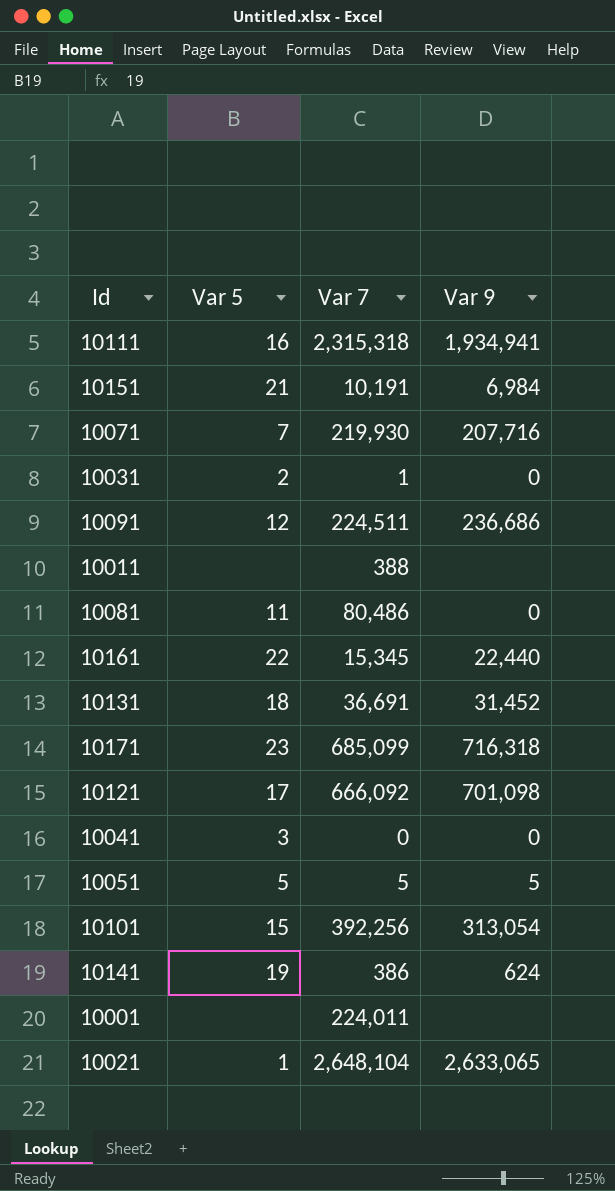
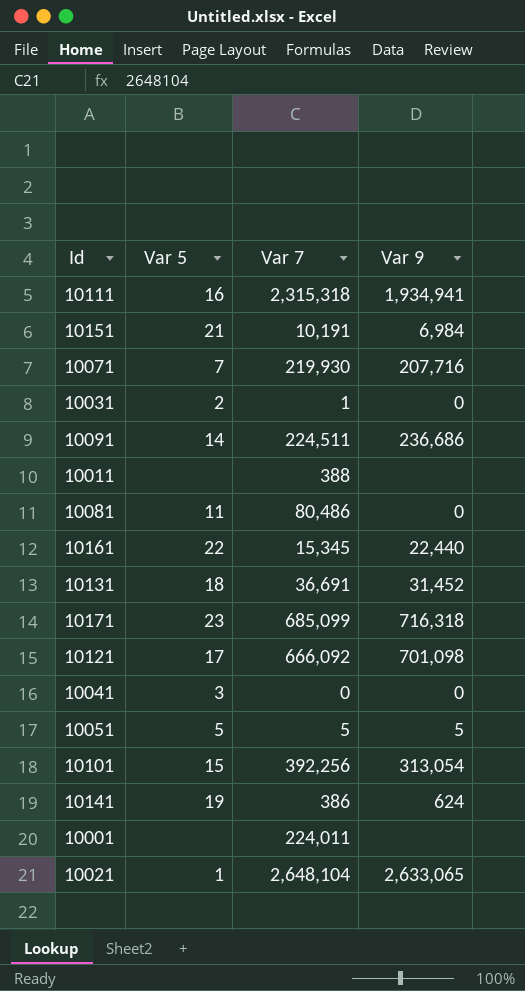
10091 | Var 5: 12 -> 14

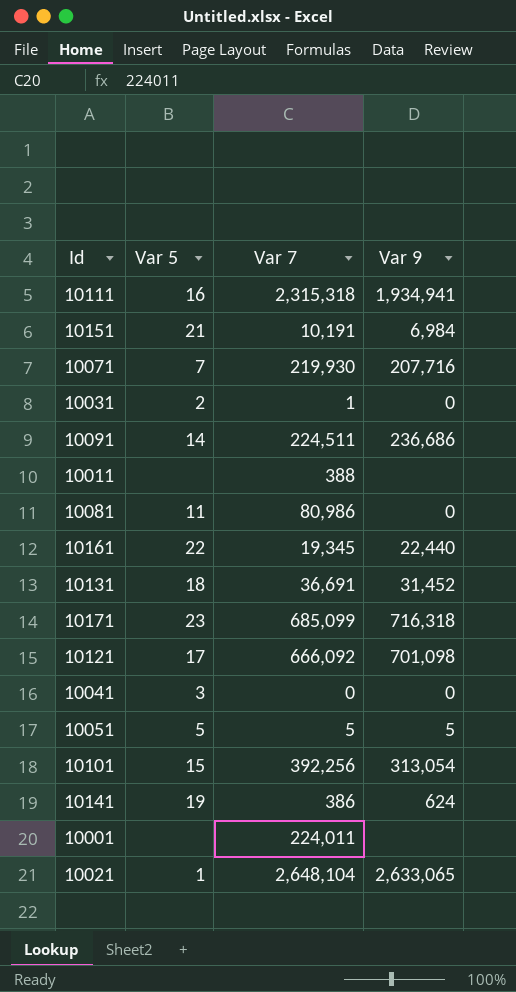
10081 | Var 7: 80,486 -> 80,986
10161 | Var 7: 15,345 -> 19,345

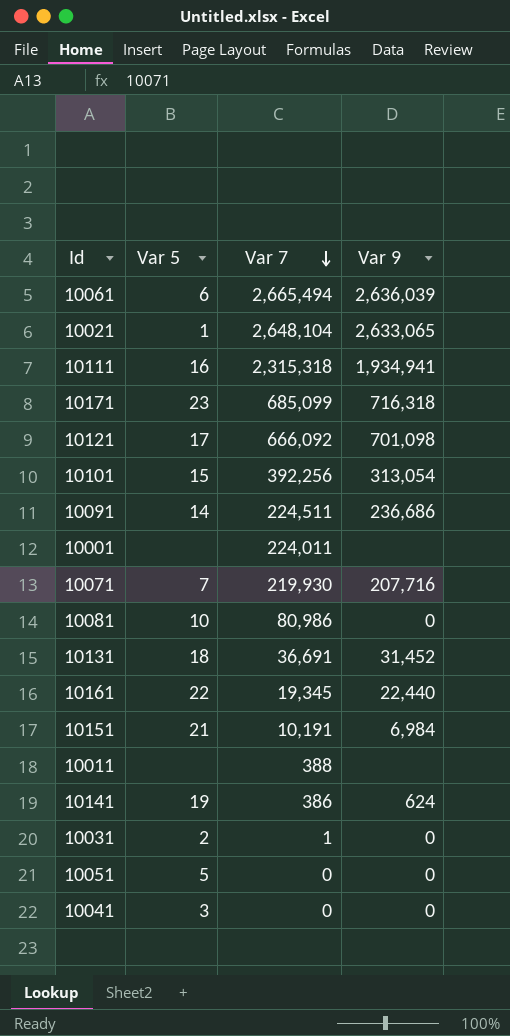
row order: none -> Var 7 descending
row 10061: none -> 6 | 2,665,494 | 2,636,039
10081 | Var 5: 11 -> 10
10051 | Var 7: 5 -> 0
10051 | Var 9: 5 -> 0

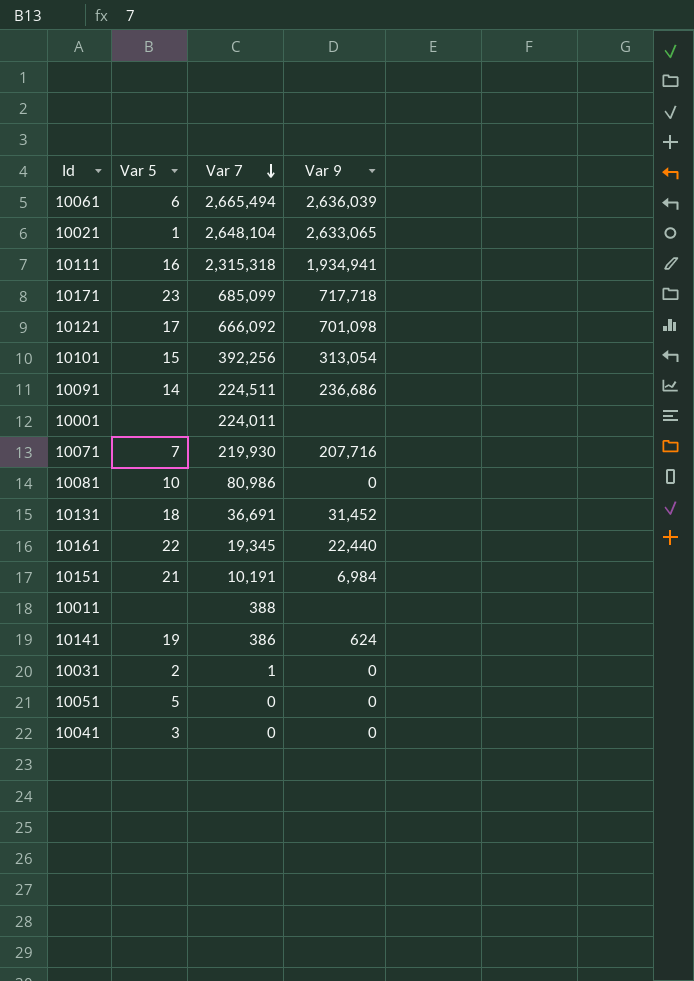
10171 | Var 9: 716,318 -> 717,718

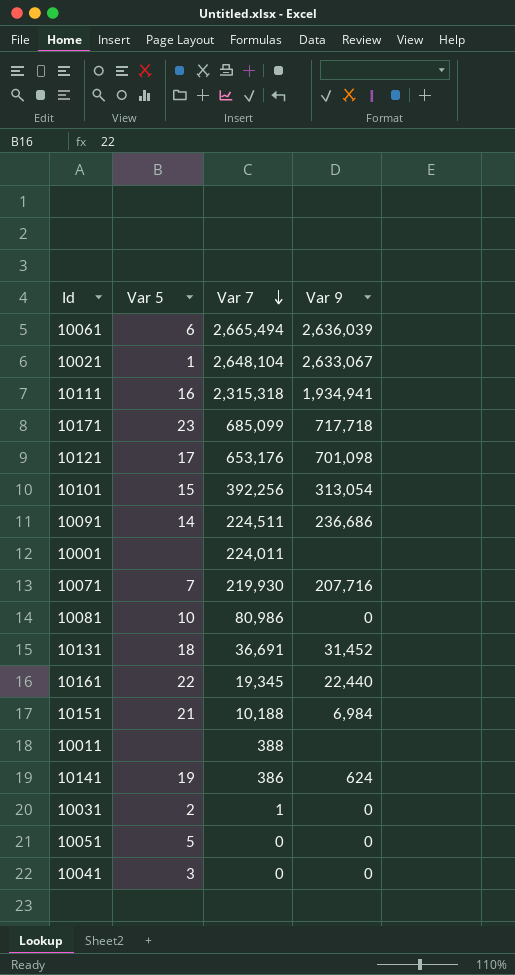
10021 | Var 9: 2,633,065 -> 2,633,067
10121 | Var 7: 666,092 -> 653,176
10151 | Var 7: 10,191 -> 10,188

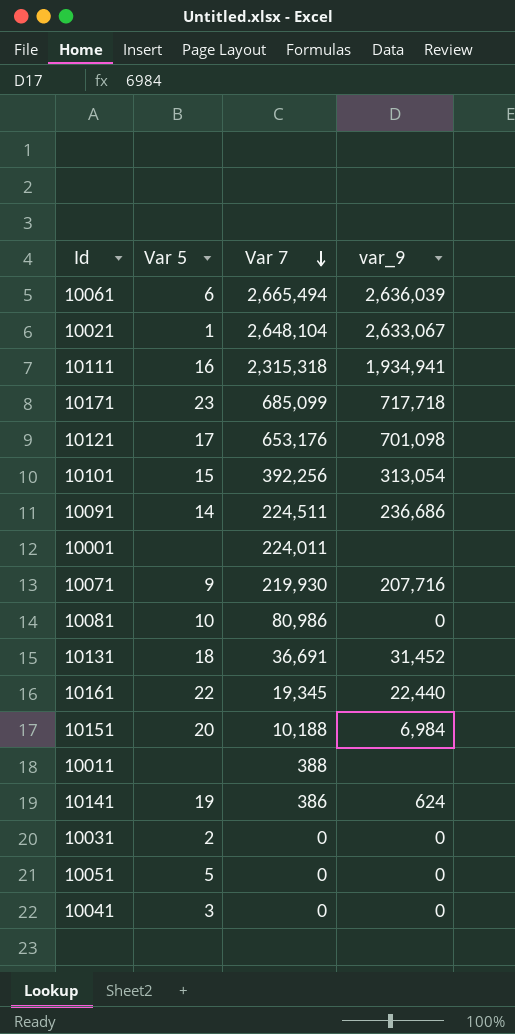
column name: Var 9 -> var_9
10071 | Var 5: 7 -> 9
10151 | Var 5: 21 -> 20
10031 | Var 7: 1 -> 0

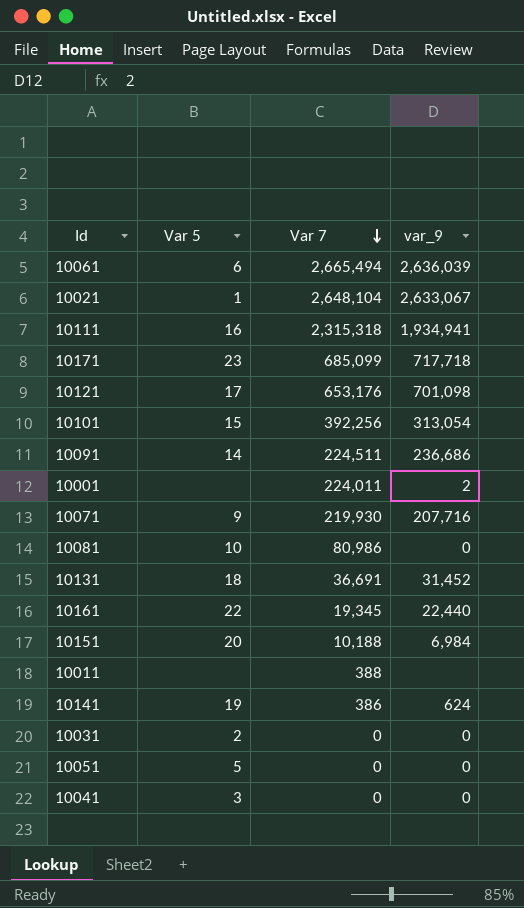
10001 | var_9: none -> 2

